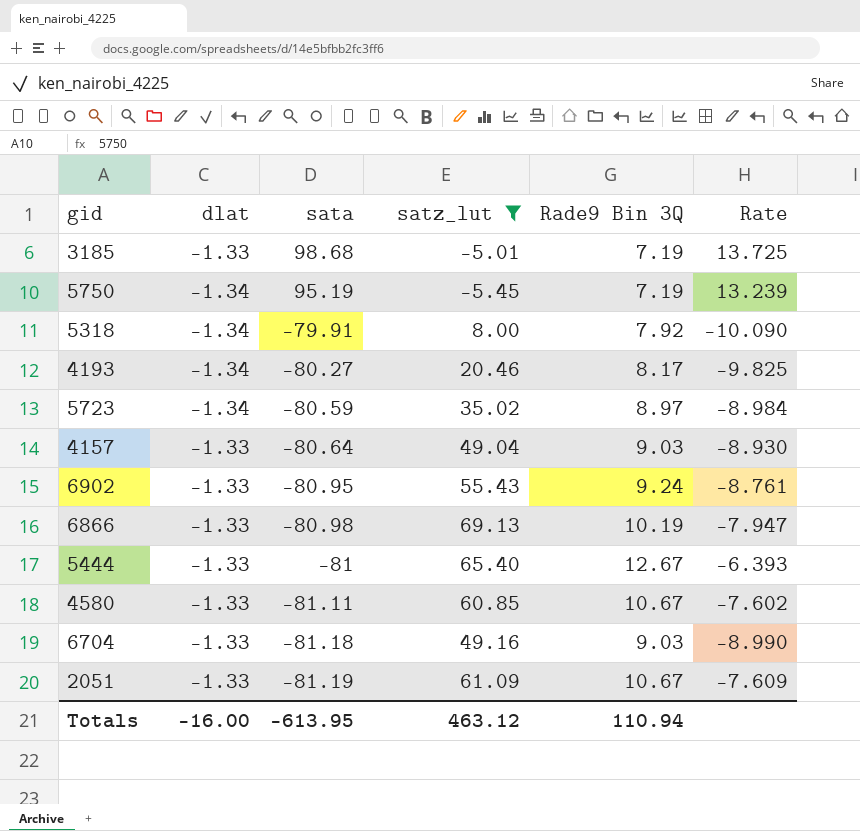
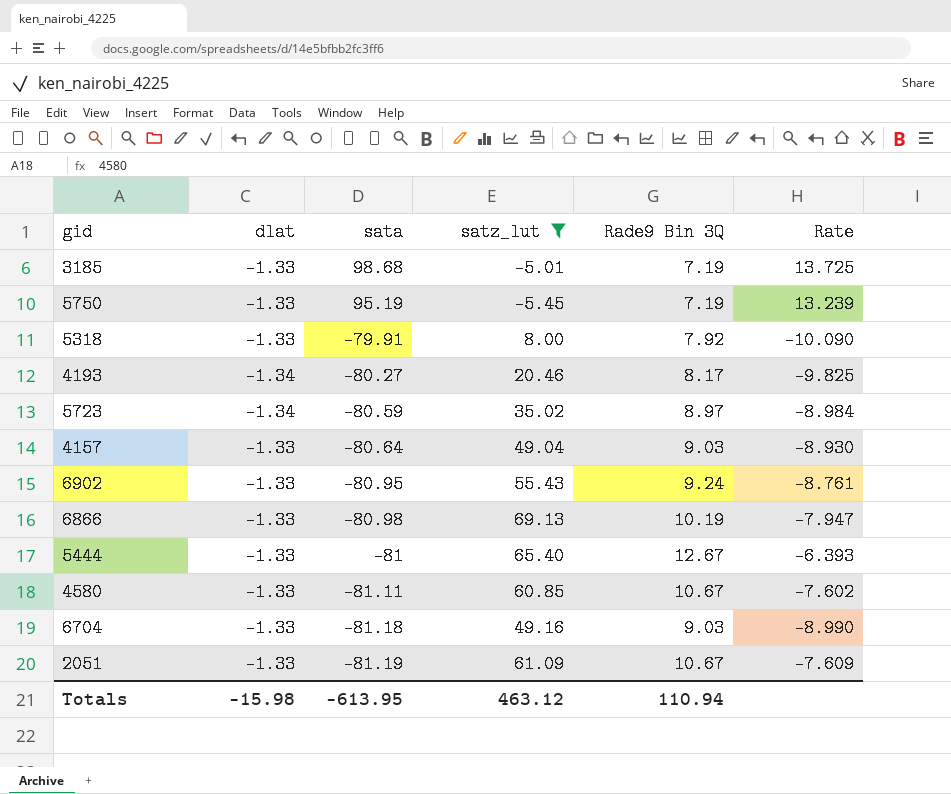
5750 | dlat: -1.34 -> -1.33
5318 | dlat: -1.34 -> -1.33
Totals | dlat: -16.00 -> -15.98

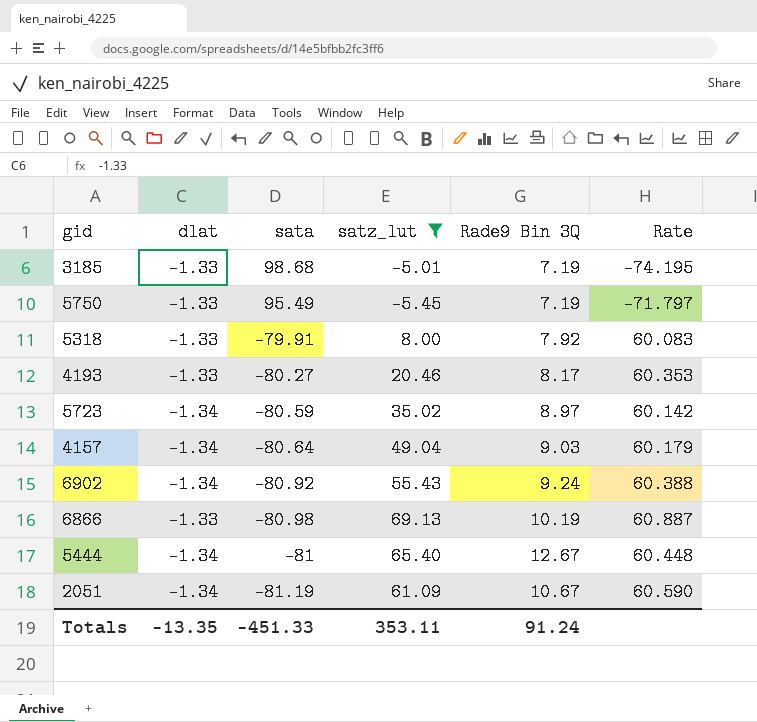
column Rate | formula: [sata] / [Rade9 Bin 3Q] -> [sata] / [dlat]
row 4580: -1.33 | -81.11 | 60.85 | 10.67 | -7.602 -> none
row 6704: -1.33 | -81.18 | 49.16 | 9.03 | -8.990 -> none
5750 | sata: 95.19 -> 95.49
4193 | dlat: -1.34 -> -1.33
4157 | dlat: -1.33 -> -1.34
6902 | dlat: -1.33 -> -1.34
6902 | sata: -80.95 -> -80.92
5444 | dlat: -1.33 -> -1.34
2051 | dlat: -1.33 -> -1.34
Totals | dlat: -15.98 -> -13.35
Totals | sata: -613.95 -> -451.33
Totals | satz_lut: 463.12 -> 353.11
Totals | Rade9 Bin 3Q: 110.94 -> 91.24

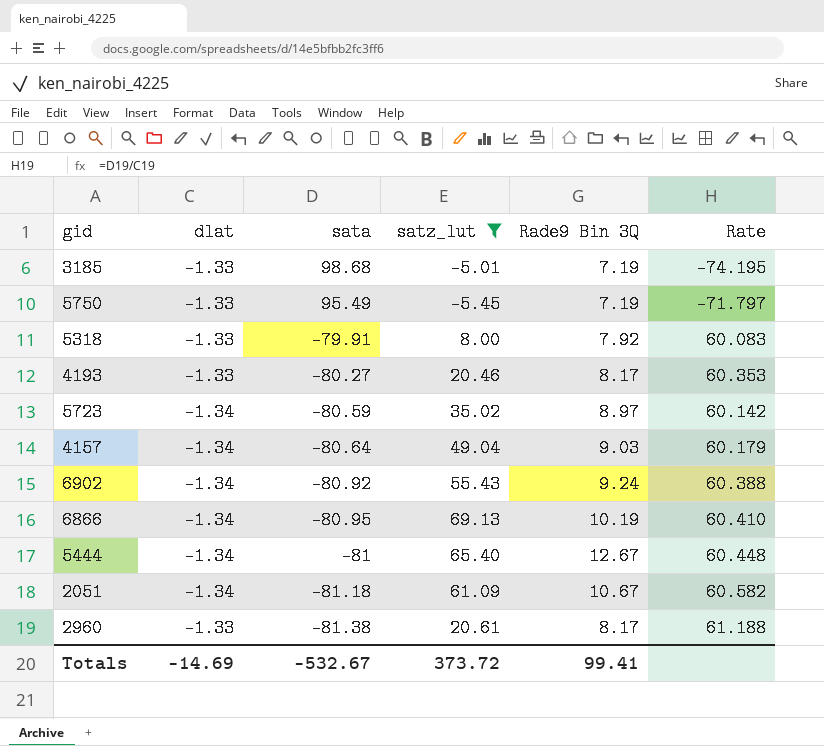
6866 | dlat: -1.33 -> -1.34
6866 | sata: -80.98 -> -80.95
6866 | Rate: 60.887 -> 60.410
2051 | sata: -81.19 -> -81.18
2051 | Rate: 60.590 -> 60.582
row 2960: none -> -1.33 | -81.38 | 20.61 | 8.17 | 61.188
Totals | dlat: -13.35 -> -14.69
Totals | sata: -451.33 -> -532.67
Totals | satz_lut: 353.11 -> 373.72
Totals | Rade9 Bin 3Q: 91.24 -> 99.41

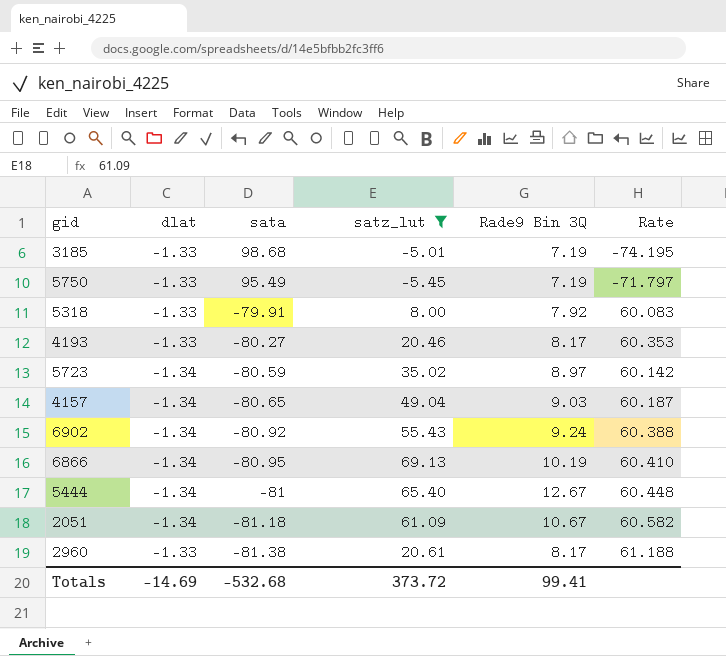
4157 | sata: -80.64 -> -80.65
4157 | Rate: 60.179 -> 60.187
Totals | sata: -532.67 -> -532.68

